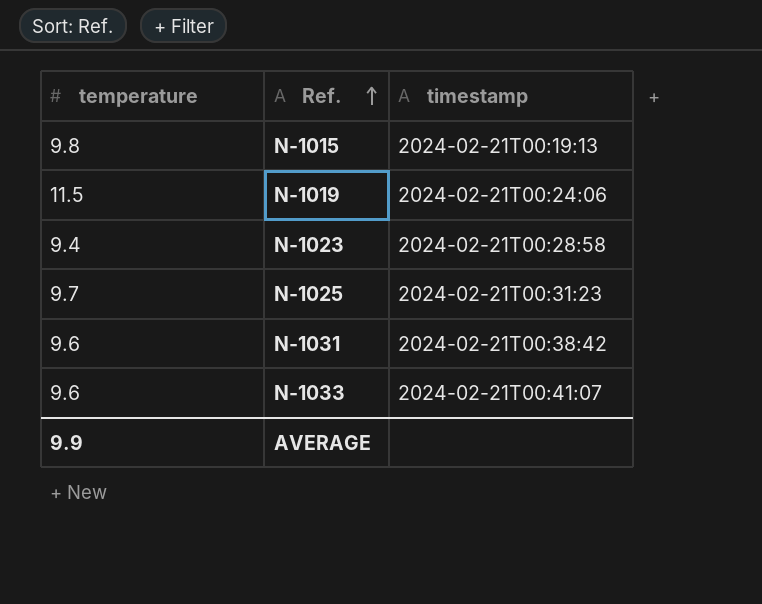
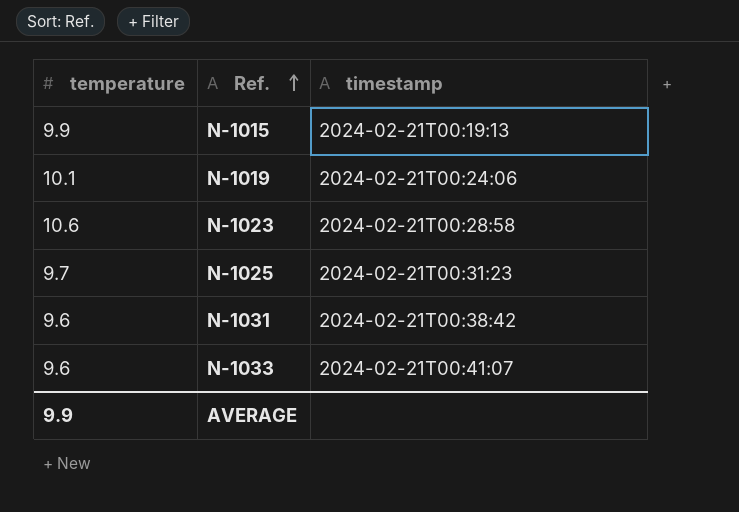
N-1015 | temperature: 9.8 -> 9.9
N-1019 | temperature: 11.5 -> 10.1
N-1023 | temperature: 9.4 -> 10.6

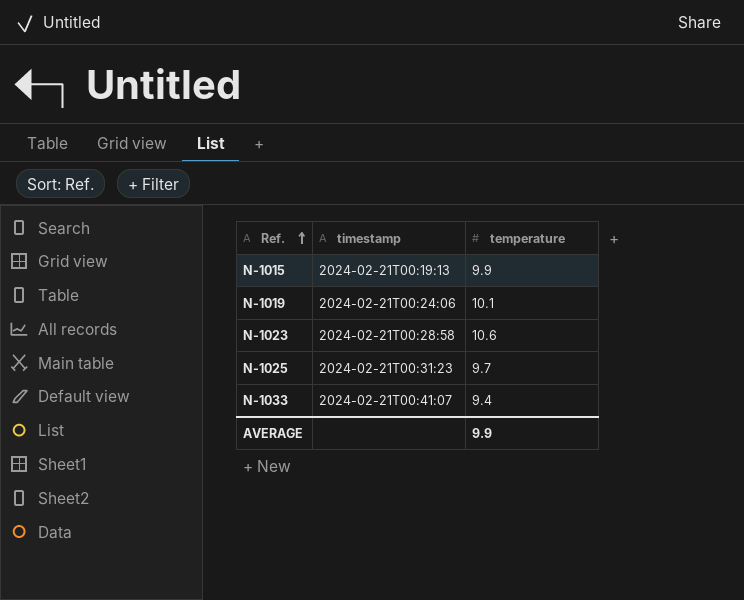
column temperature | position: 1 -> 3
row N-1031: 9.6 | 2024-02-21T00:38:42 -> none
N-1033 | temperature: 9.6 -> 9.4

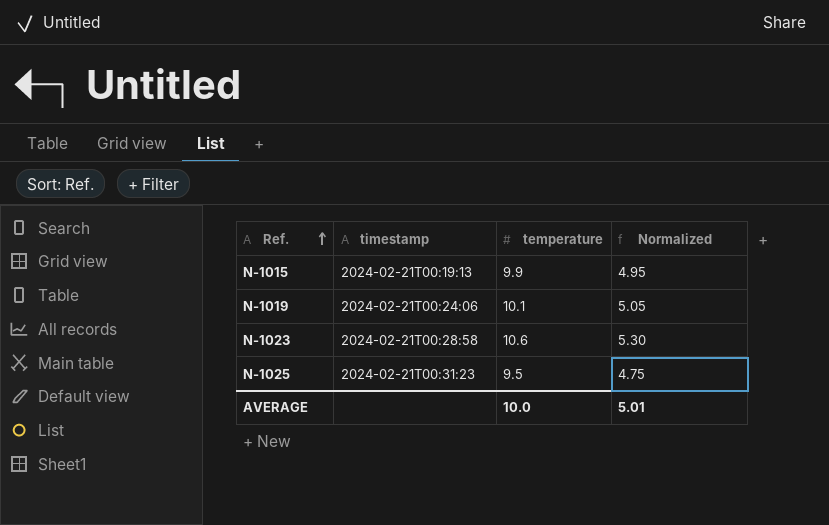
column Normalized | formula: none -> [temperature] * 0.5
row N-1033: 2024-02-21T00:41:07 | 9.4 -> none
N-1025 | temperature: 9.7 -> 9.5
AVERAGE | temperature: 9.9 -> 10.0

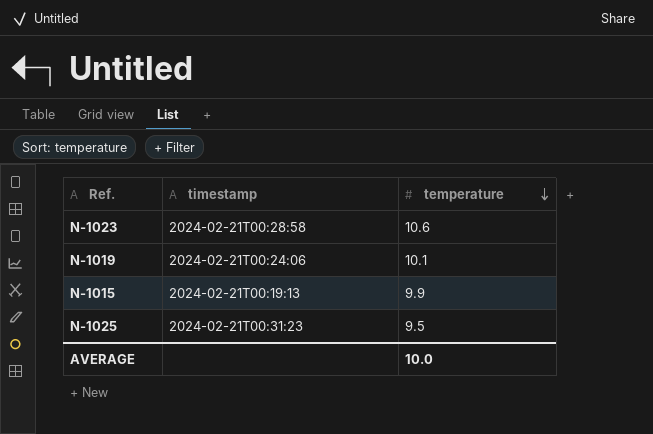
row order: Ref. ascending -> temperature descending
column Normalized | formula: [temperature] * 0.5 -> none

